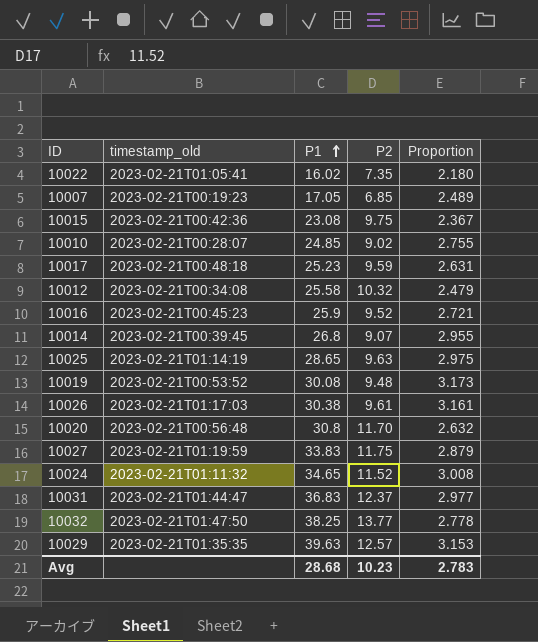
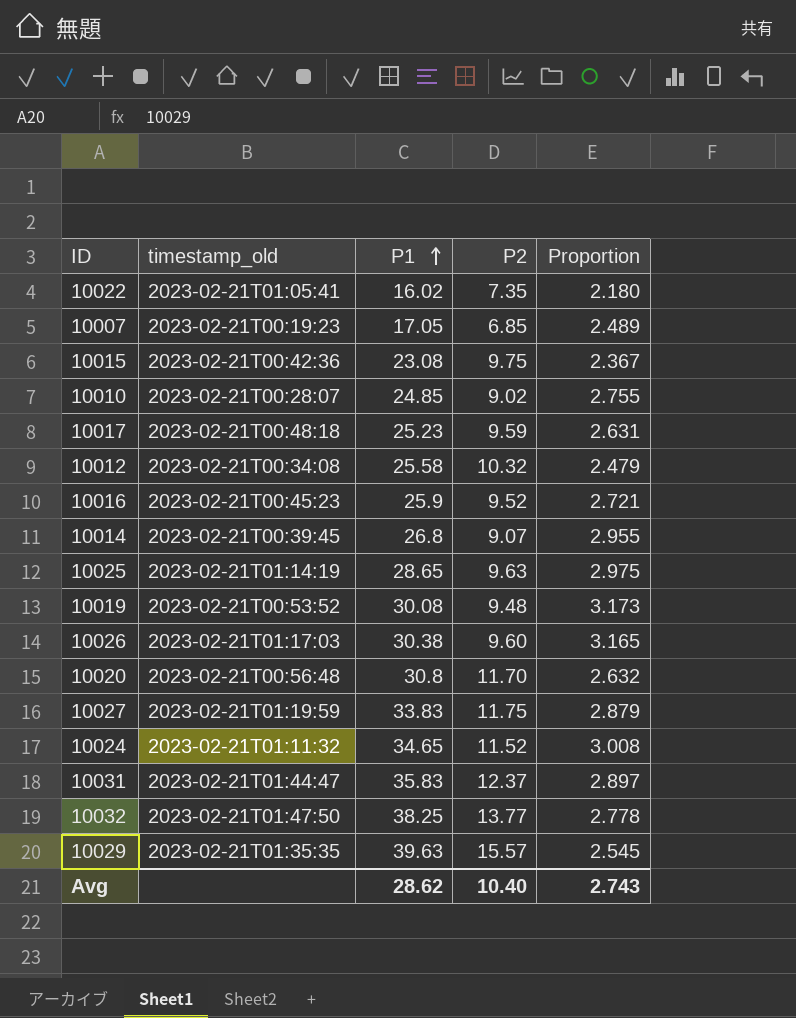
10026 | P2: 9.61 -> 9.60
10026 | Proportion: 3.161 -> 3.165
10031 | P1: 36.83 -> 35.83
10031 | Proportion: 2.977 -> 2.897
10029 | P2: 12.57 -> 15.57
10029 | Proportion: 3.153 -> 2.545
Avg | P1: 28.68 -> 28.62
Avg | P2: 10.23 -> 10.40
Avg | Proportion: 2.783 -> 2.743

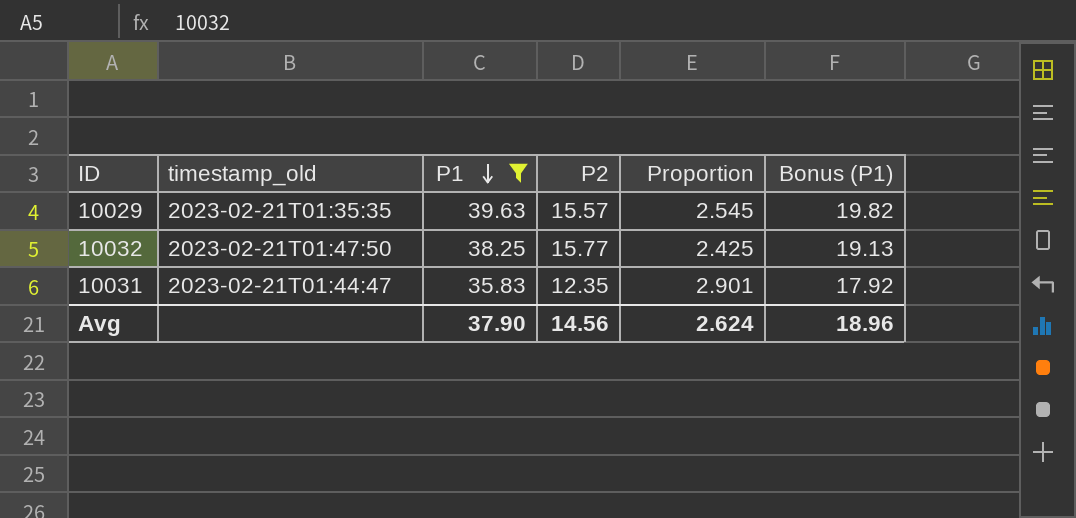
filter: none -> P1 >= 35.83
row order: P1 ascending -> P1 descending
column Bonus (P1) | formula: none -> [P1] * 0.5
10032 | P2: 13.77 -> 15.77
10032 | Proportion: 2.778 -> 2.425
10031 | P2: 12.37 -> 12.35
10031 | Proportion: 2.897 -> 2.901
Avg | P1: 28.62 -> 37.90
Avg | P2: 10.40 -> 14.56
Avg | Proportion: 2.743 -> 2.624

